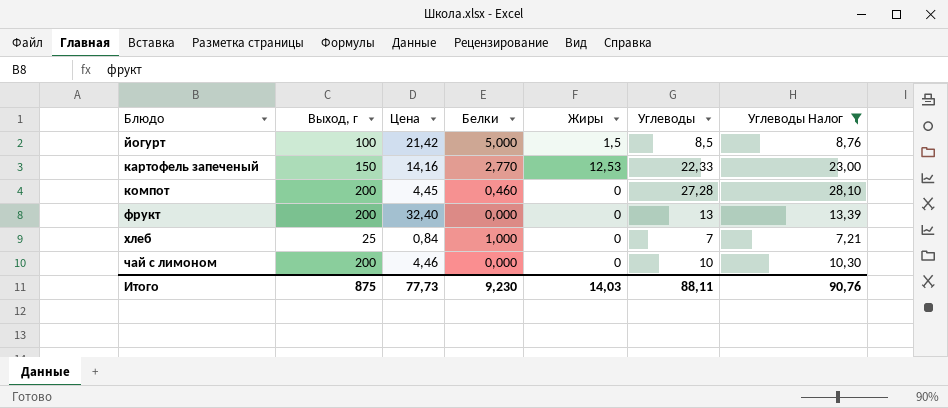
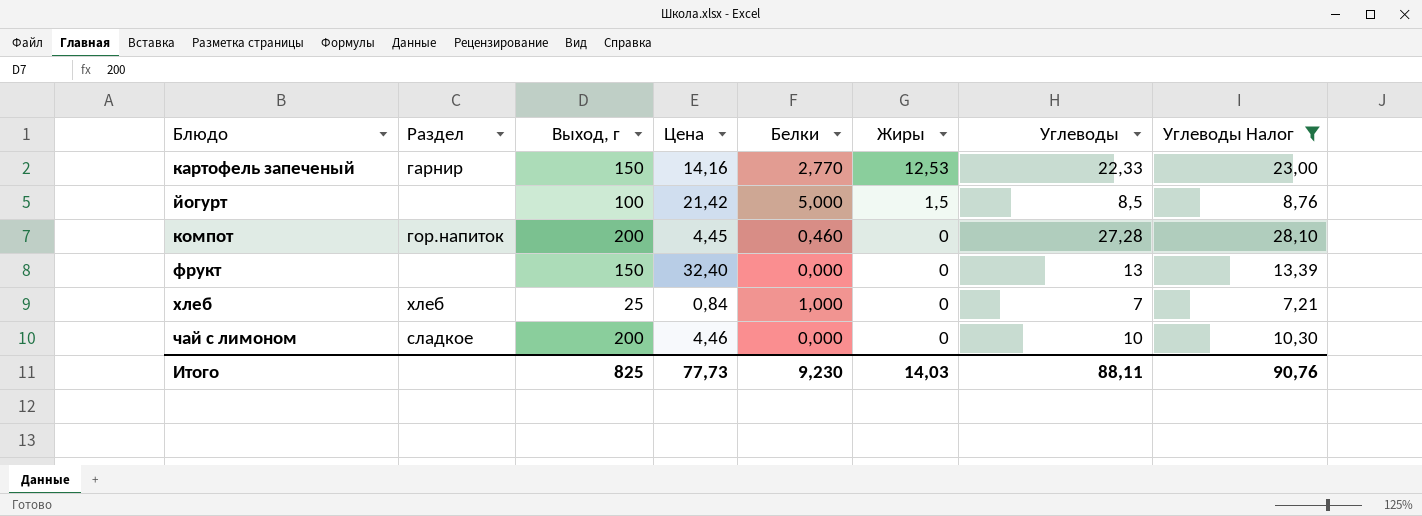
row order: Блюдо ascending -> Жиры descending
column Раздел | position: none -> 2
фрукт | Выход, г: 200 -> 150
Итого | Выход, г: 875 -> 825

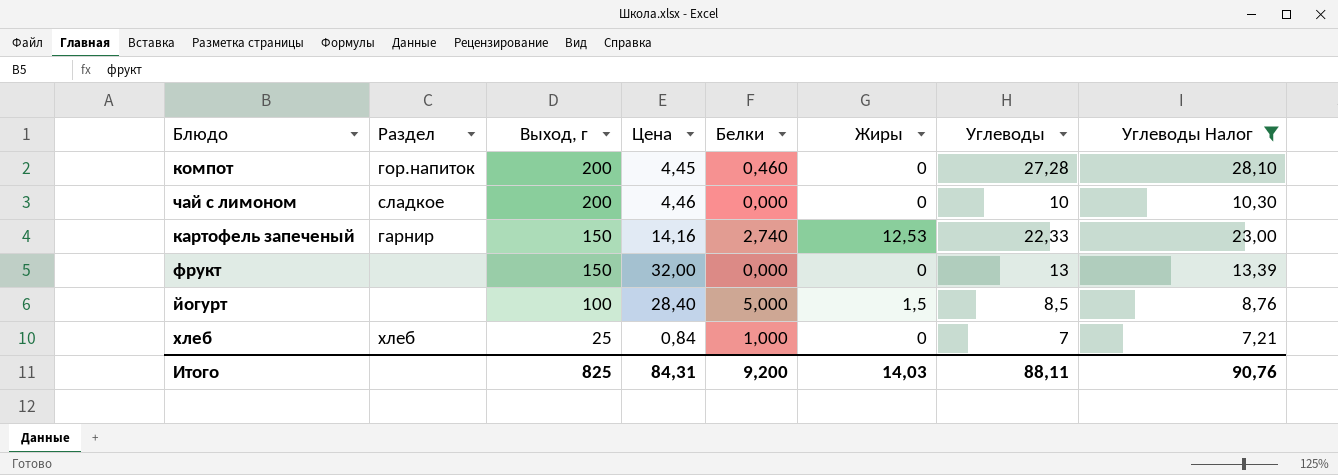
row order: Жиры descending -> Выход, г descending
картофель запеченый | Белки: 2,770 -> 2,740
фрукт | Цена: 32,40 -> 32,00
йогурт | Цена: 21,42 -> 28,40
Итого | Цена: 77,73 -> 84,31
Итого | Белки: 9,230 -> 9,200

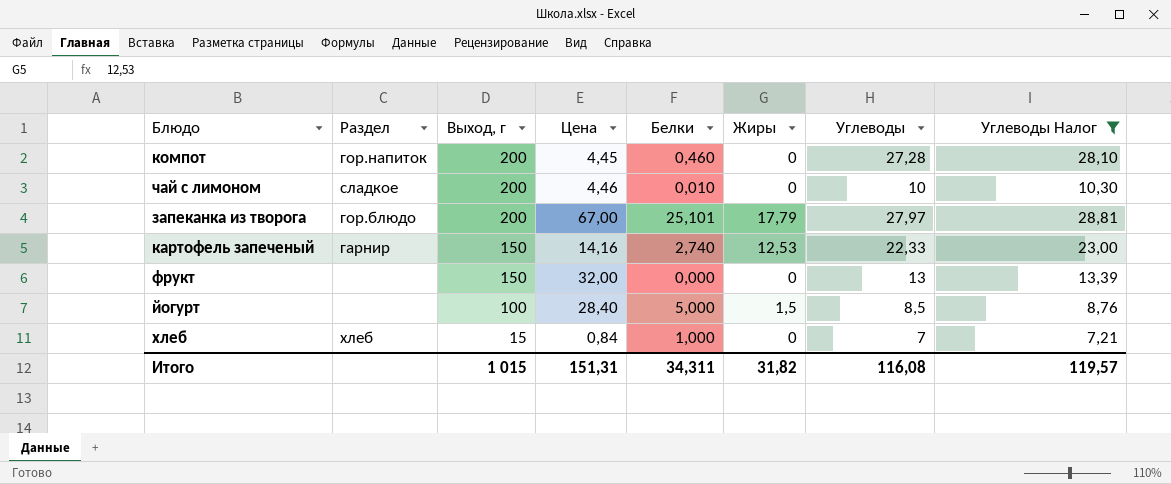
чай с лимоном | Белки: 0,000 -> 0,010
row запеканка из творога: none -> гор.блюдо | 200 | 67,00 | 25,101 | 17,79 | 27,97 | 28,81
хлеб | Выход, г: 25 -> 15
Итого | Выход, г: 825 -> 1 015
Итого | Цена: 84,31 -> 151,31
Итого | Белки: 9,200 -> 34,311
Итого | Жиры: 14,03 -> 31,82
Итого | Углеводы: 88,11 -> 116,08
Итого | Углеводы Налог: 90,76 -> 119,57

